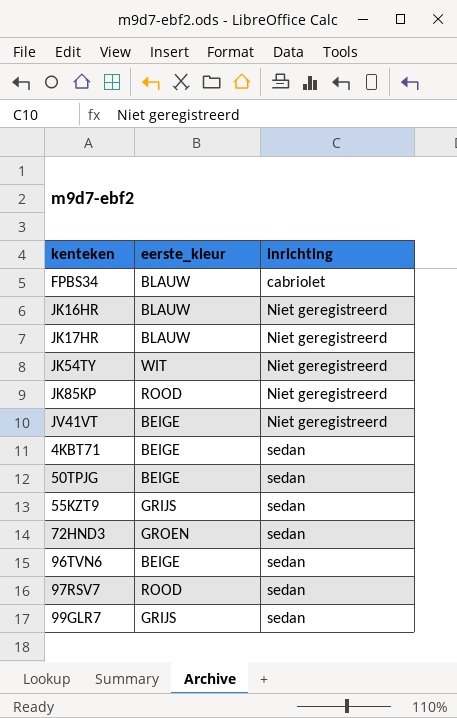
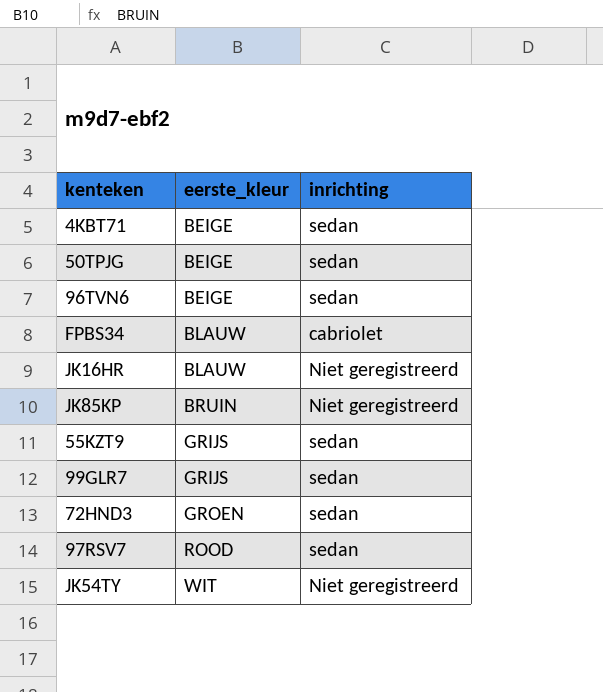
row order: inrichting ascending -> eerste_kleur ascending
row JK17HR: BLAUW | Niet geregistreerd -> none
row JV41VT: BEIGE | Niet geregistreerd -> none
JK85KP | eerste_kleur: ROOD -> BRUIN

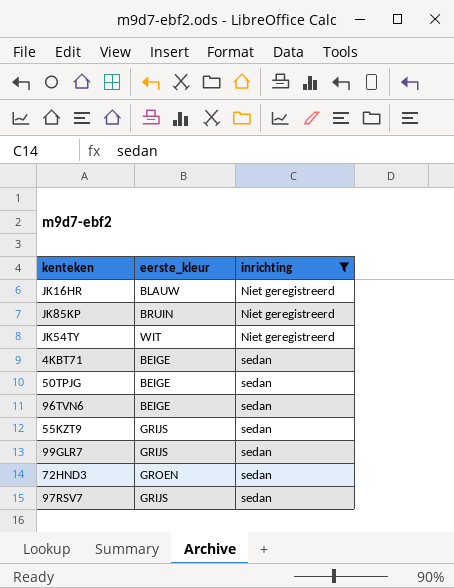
filter: none -> inrichting != cabriolet
row order: eerste_kleur ascending -> inrichting ascending
97RSV7 | eerste_kleur: ROOD -> GRIJS

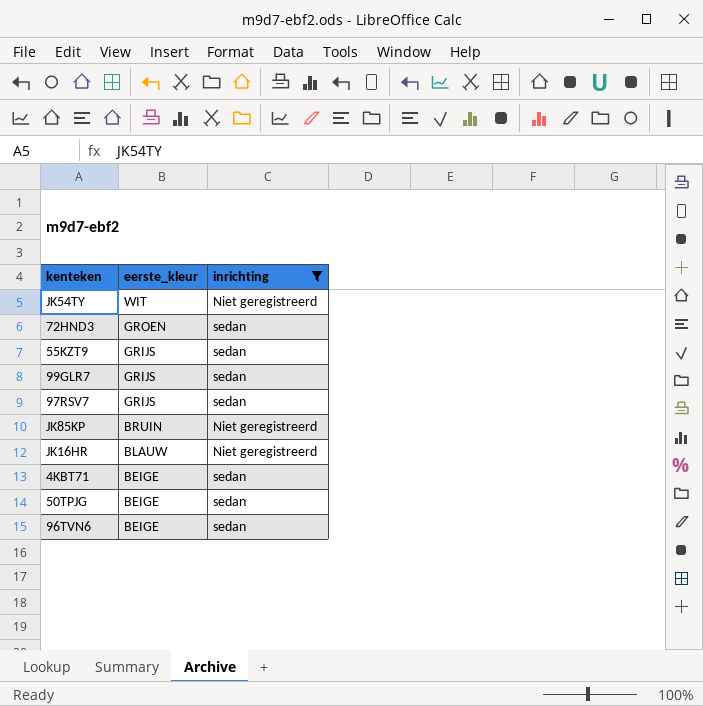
row order: inrichting ascending -> eerste_kleur descending

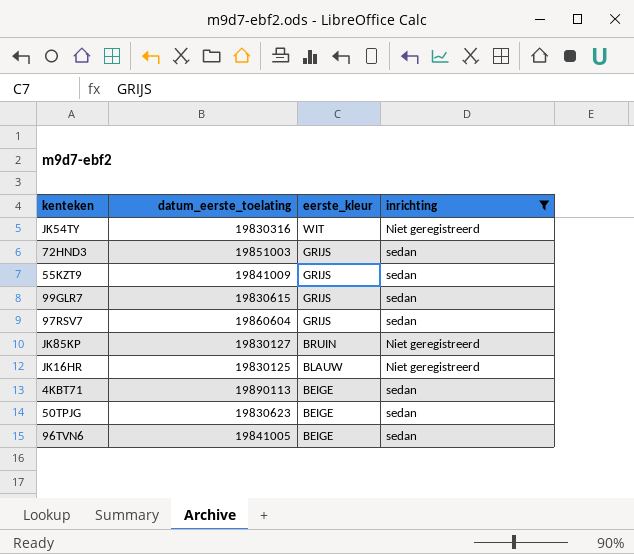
column datum_eerste_toelating | position: none -> 2
72HND3 | eerste_kleur: GROEN -> GRIJS

